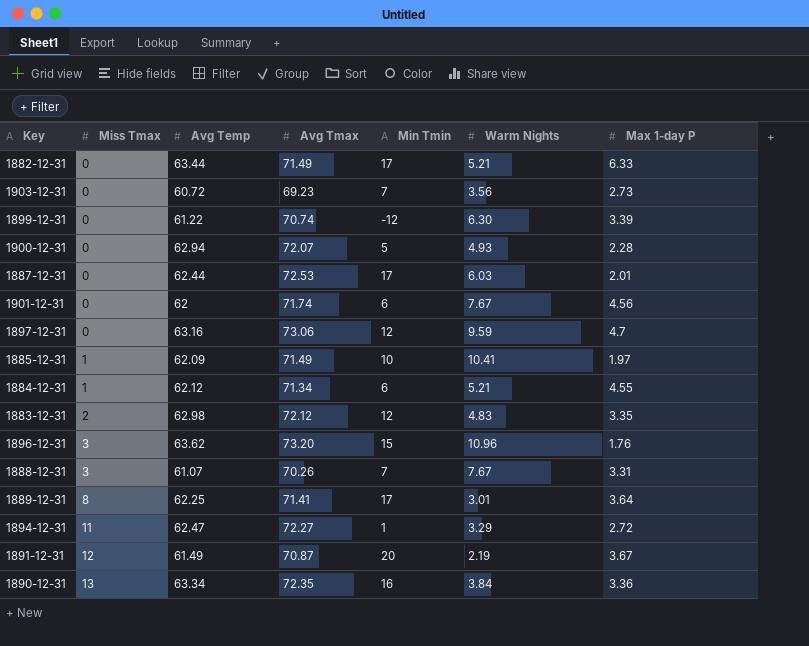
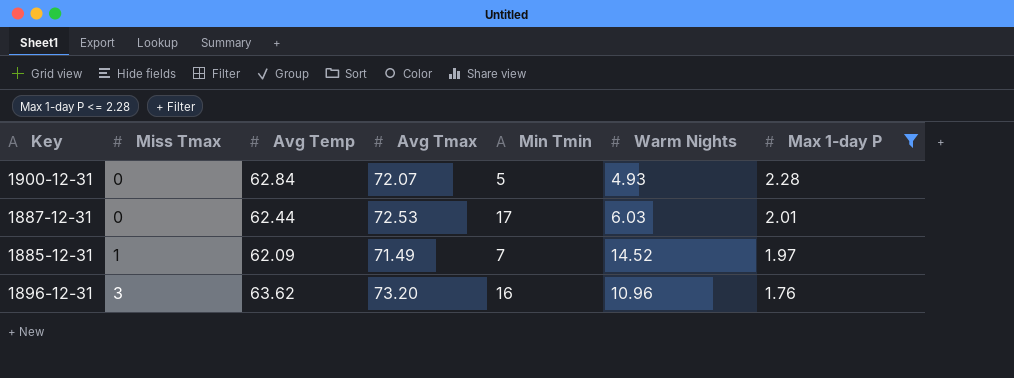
filter: none -> Max 1-day P <= 2.28
1900-12-31 | Avg Temp: 62.94 -> 62.84
1885-12-31 | Min Tmin: 10 -> 7
1885-12-31 | Warm Nights: 10.41 -> 14.52
1896-12-31 | Min Tmin: 15 -> 16

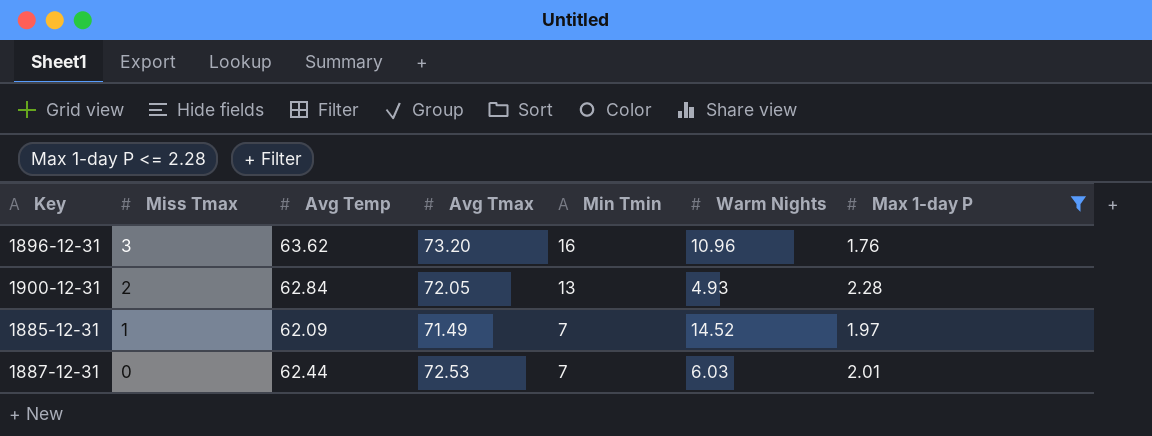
row order: Miss Tmax ascending -> Miss Tmax descending
1900-12-31 | Miss Tmax: 0 -> 2
1900-12-31 | Avg Tmax: 72.07 -> 72.05
1900-12-31 | Min Tmin: 5 -> 13
1887-12-31 | Min Tmin: 17 -> 7

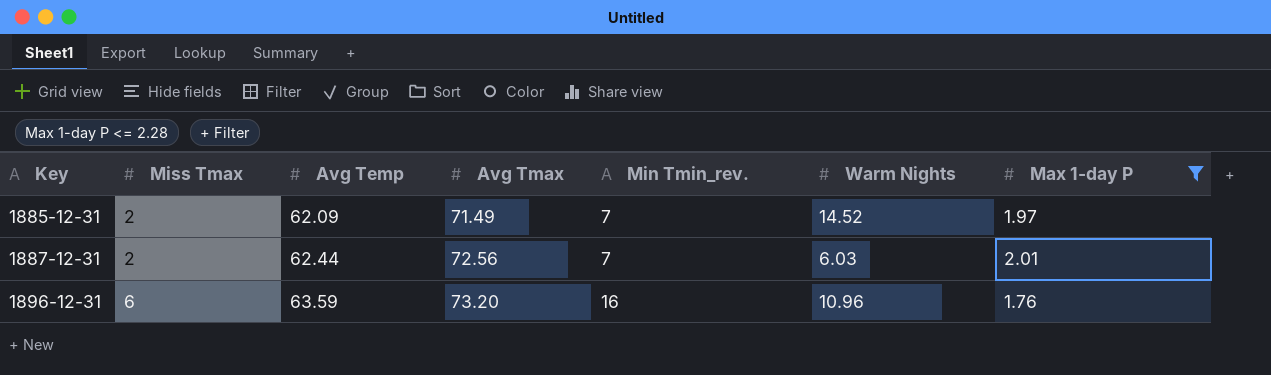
row order: Miss Tmax descending -> Key ascending
column name: Min Tmin -> Min Tmin_rev.
row 1900-12-31: 2 | 62.84 | 72.05 | 13 | 4.93 | 2.28 -> none
1885-12-31 | Miss Tmax: 1 -> 2
1887-12-31 | Miss Tmax: 0 -> 2
1887-12-31 | Avg Tmax: 72.53 -> 72.56
1896-12-31 | Miss Tmax: 3 -> 6
1896-12-31 | Avg Temp: 63.62 -> 63.59

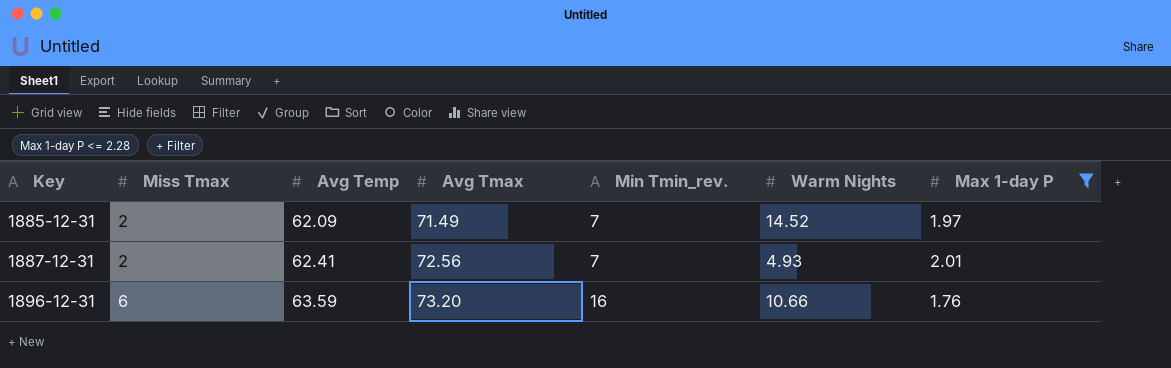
1887-12-31 | Avg Temp: 62.44 -> 62.41
1887-12-31 | Warm Nights: 6.03 -> 4.93
1896-12-31 | Warm Nights: 10.96 -> 10.66

